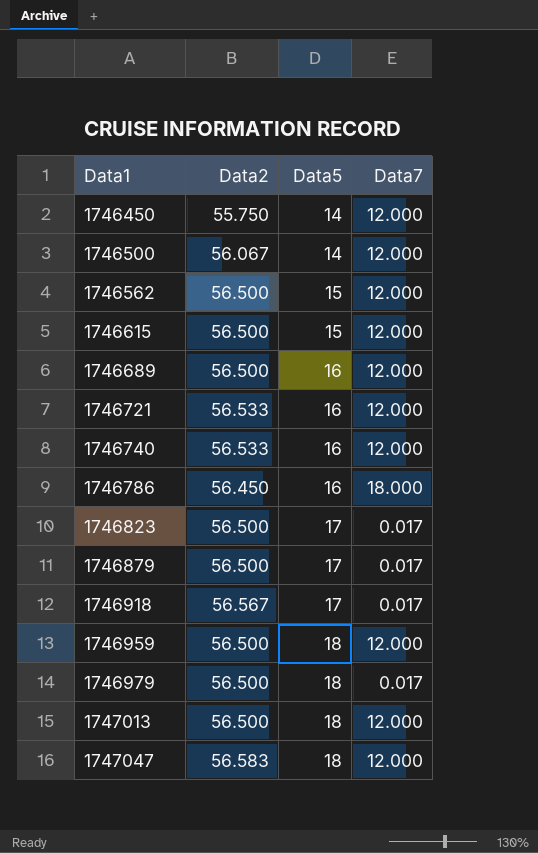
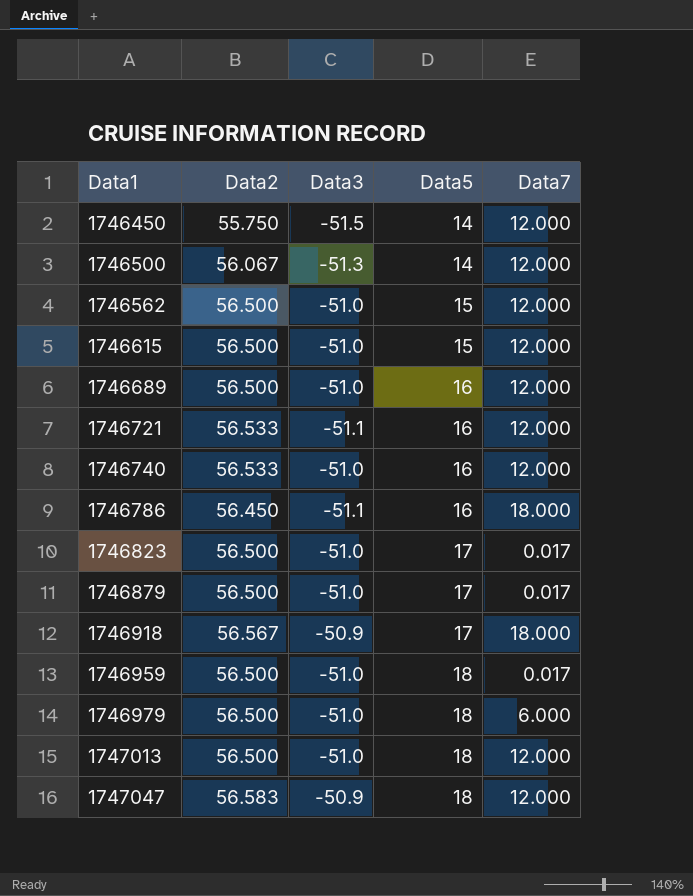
column Data3 | position: none -> 3
1746918 | Data7: 0.017 -> 18.000
1746959 | Data7: 12.000 -> 0.017
1746979 | Data7: 0.017 -> 6.000

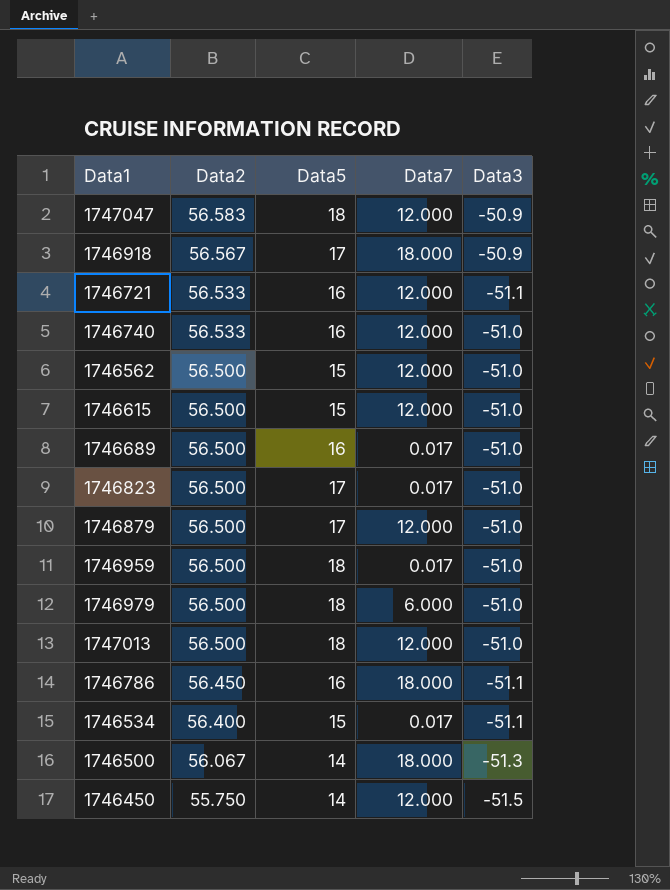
row order: Data1 ascending -> Data2 descending
column Data3 | position: 3 -> 5
1746689 | Data7: 12.000 -> 0.017
1746879 | Data7: 0.017 -> 12.000
row 1746534: none -> 56.400 | 15 | 0.017 | -51.1
1746500 | Data7: 12.000 -> 18.000

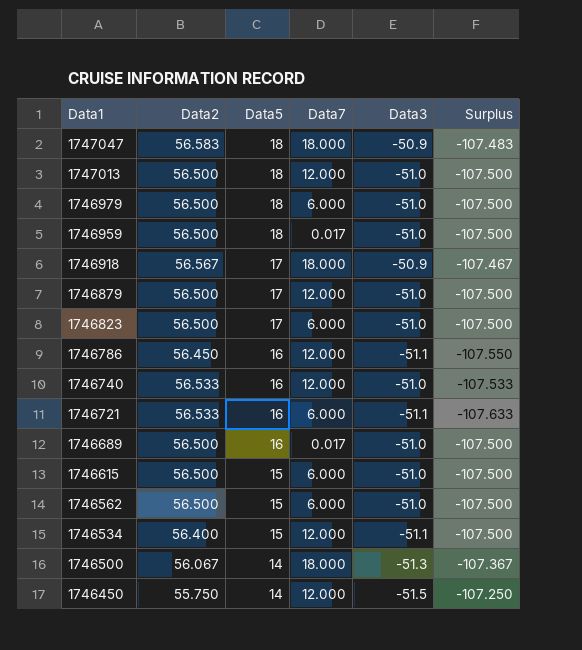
row order: Data2 descending -> Data1 descending
column Surplus | formula: none -> [Data3] - [Data2]
1747047 | Data7: 12.000 -> 18.000
1746823 | Data7: 0.017 -> 6.000
1746786 | Data7: 18.000 -> 12.000
1746721 | Data7: 12.000 -> 6.000
1746615 | Data7: 12.000 -> 6.000
1746562 | Data7: 12.000 -> 6.000
1746534 | Data7: 0.017 -> 12.000

